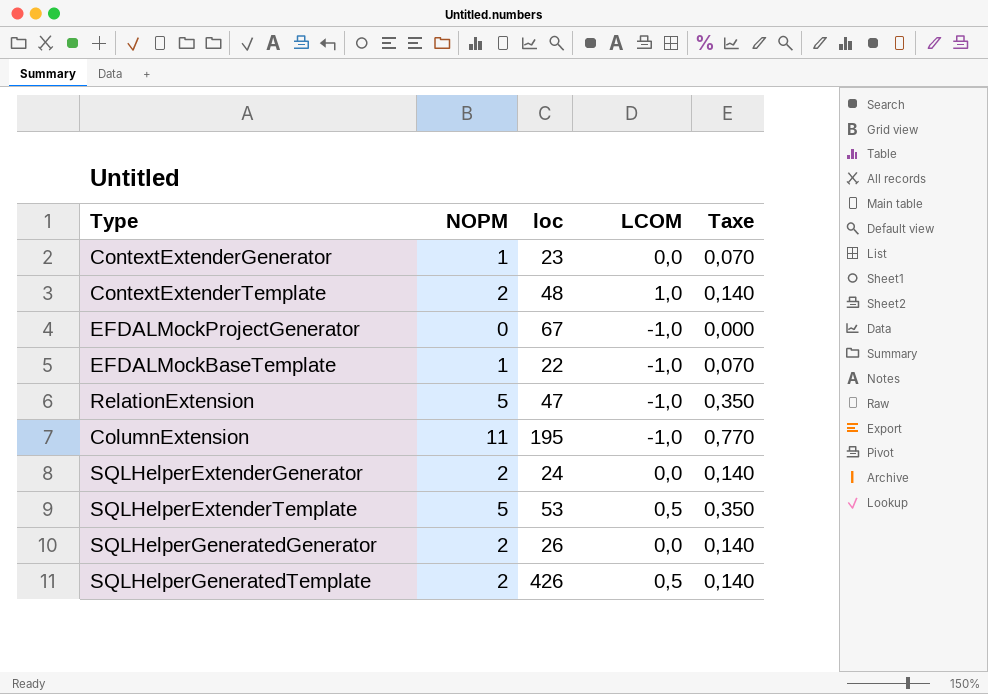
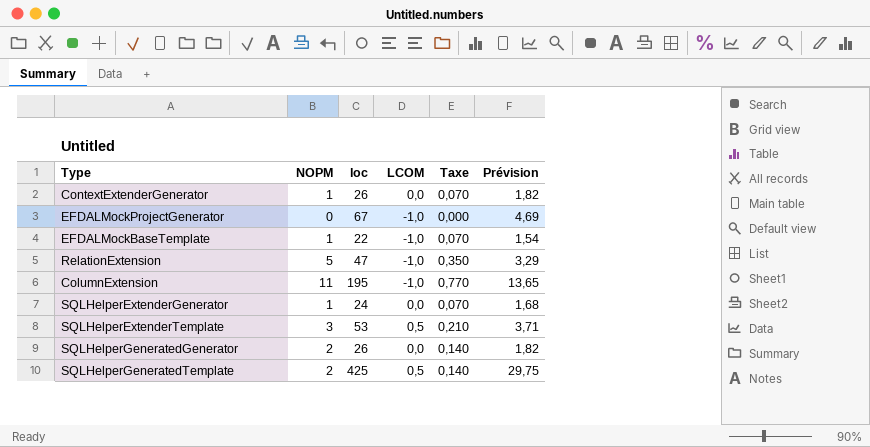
column Prévision | formula: none -> [loc] * 0,07
row ContextExtenderTemplate: 2 | 48 | 1,0 | 0,140 -> none
ContextExtenderGenerator | loc: 23 -> 26
SQLHelperExtenderGenerator | NOPM: 2 -> 1
SQLHelperExtenderGenerator | Taxe: 0,140 -> 0,070
SQLHelperExtenderTemplate | NOPM: 5 -> 3
SQLHelperExtenderTemplate | Taxe: 0,350 -> 0,210
SQLHelperGeneratedTemplate | loc: 426 -> 425

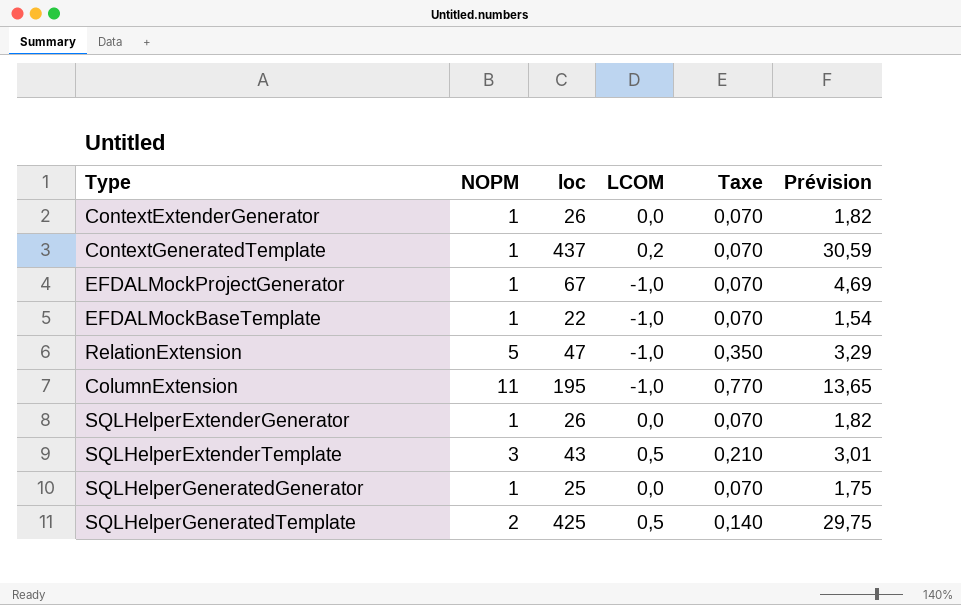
row ContextGeneratedTemplate: none -> 1 | 437 | 0,2 | 0,070 | 30,59
EFDALMockProjectGenerator | NOPM: 0 -> 1
EFDALMockProjectGenerator | Taxe: 0,000 -> 0,070
SQLHelperExtenderGenerator | loc: 24 -> 26
SQLHelperExtenderGenerator | Prévision: 1,68 -> 1,82
SQLHelperExtenderTemplate | loc: 53 -> 43
SQLHelperExtenderTemplate | Prévision: 3,71 -> 3,01
SQLHelperGeneratedGenerator | NOPM: 2 -> 1
SQLHelperGeneratedGenerator | loc: 26 -> 25
SQLHelperGeneratedGenerator | Taxe: 0,140 -> 0,070
SQLHelperGeneratedGenerator | Prévision: 1,82 -> 1,75

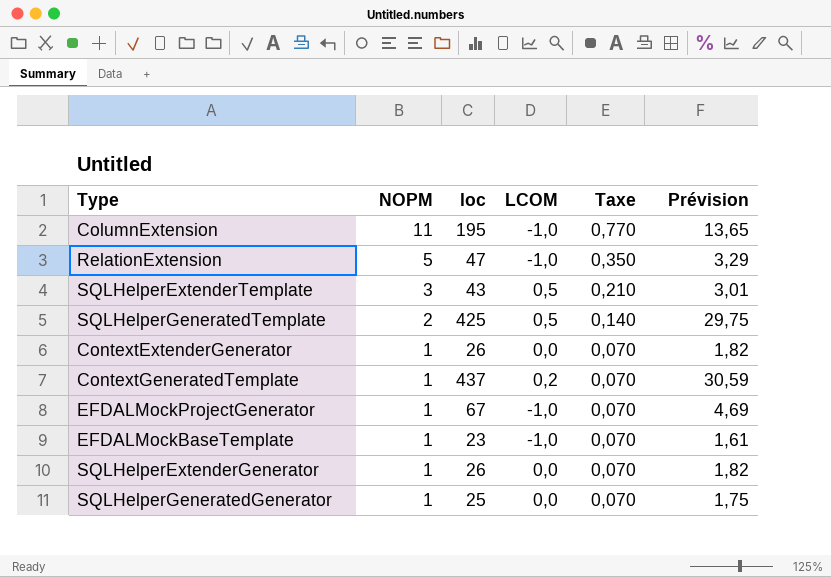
row order: none -> NOPM descending
EFDALMockBaseTemplate | loc: 22 -> 23
EFDALMockBaseTemplate | Prévision: 1,54 -> 1,61

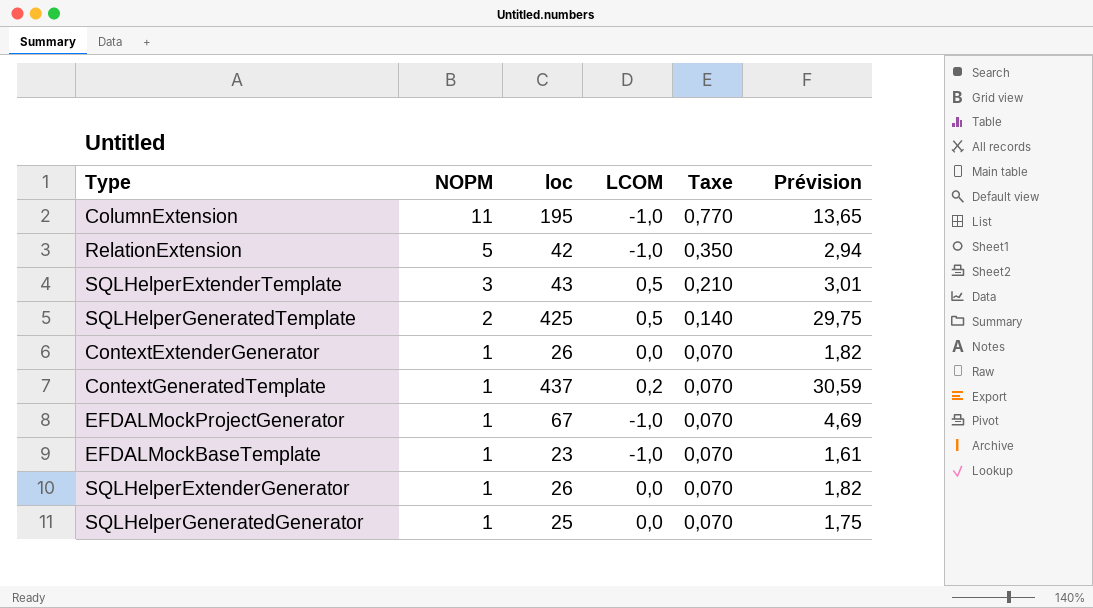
RelationExtension | loc: 47 -> 42
RelationExtension | Prévision: 3,29 -> 2,94

